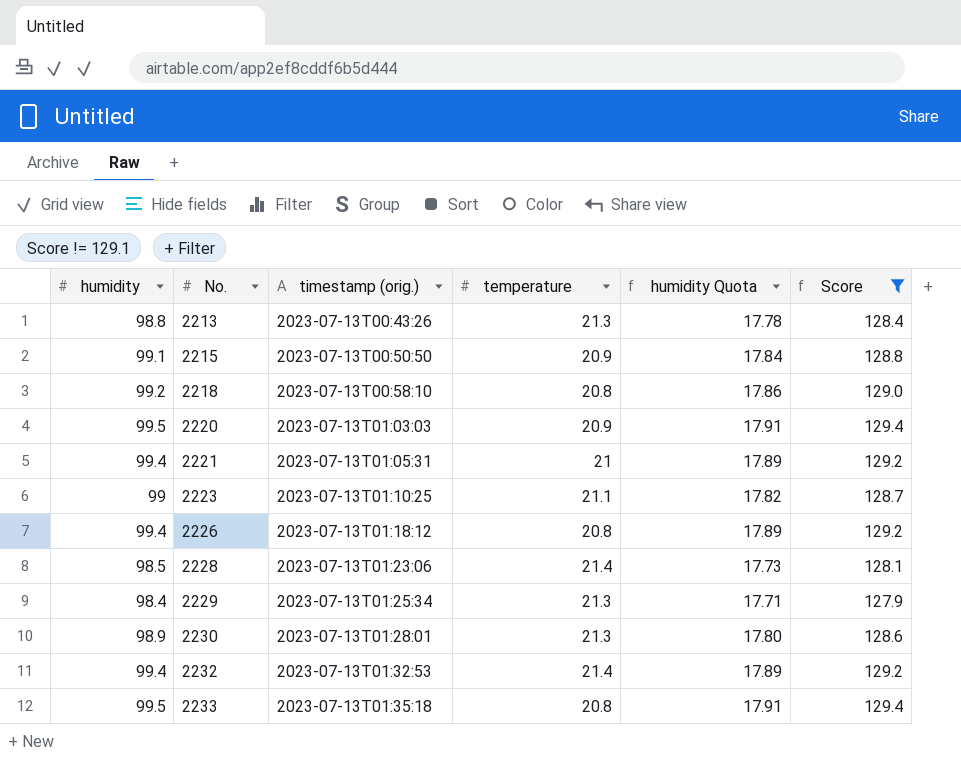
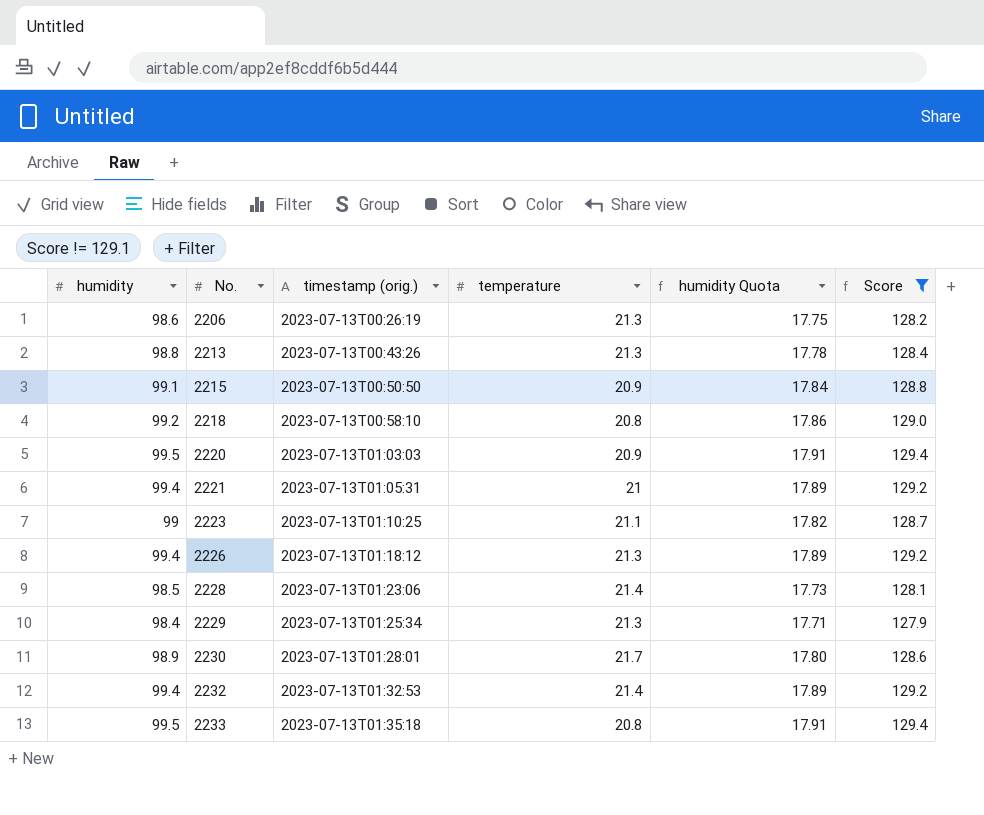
row 2206: none -> 98.6 | 2023-07-13T00:26:19 | 21.3 | 17.75 | 128.2
2226 | temperature: 20.8 -> 21.3
2230 | temperature: 21.3 -> 21.7

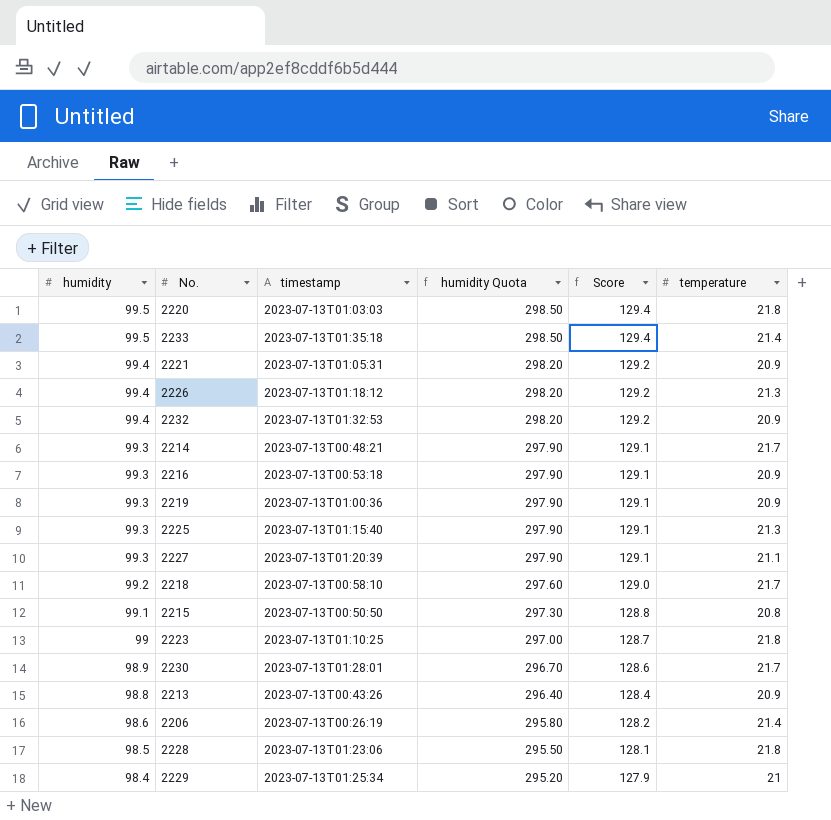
filter: Score != 129.1 -> none
row order: No. ascending -> humidity descending
column name: timestamp (orig.) -> timestamp
column humidity Quota | formula: [humidity] * 0.18 -> [humidity] * 3
column temperature | position: 4 -> 6
2220 | temperature: 20.9 -> 21.8
2233 | temperature: 20.8 -> 21.4
2221 | temperature: 21 -> 20.9
2232 | temperature: 21.4 -> 20.9
2218 | temperature: 20.8 -> 21.7
2215 | temperature: 20.9 -> 20.8
2223 | temperature: 21.1 -> 21.8
2213 | temperature: 21.3 -> 20.9
2206 | temperature: 21.3 -> 21.4
2228 | temperature: 21.4 -> 21.8
2229 | temperature: 21.3 -> 21

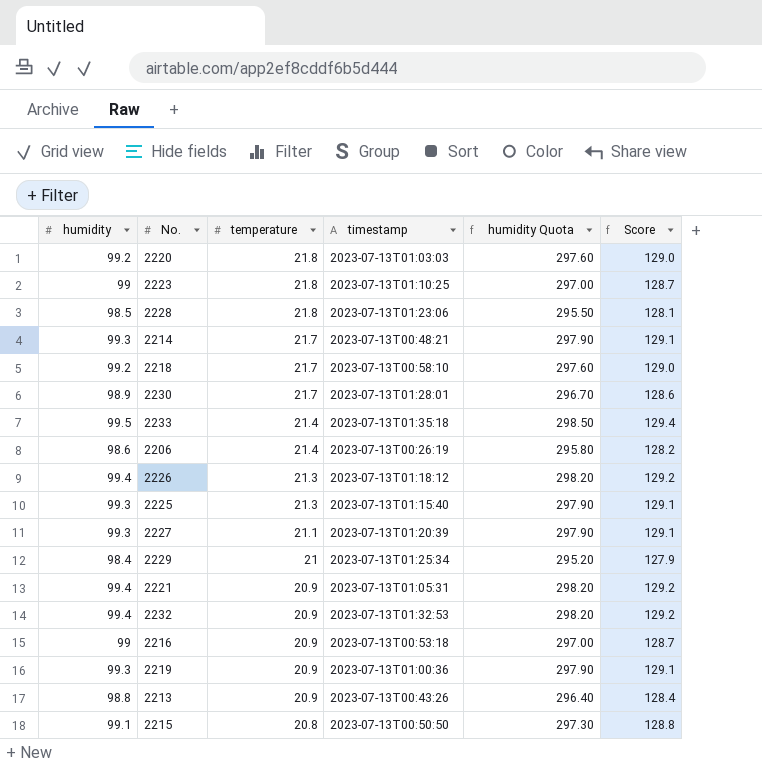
row order: humidity descending -> temperature descending
column temperature | position: 6 -> 3
2220 | humidity: 99.5 -> 99.2
2220 | humidity Quota: 298.50 -> 297.60
2220 | Score: 129.4 -> 129.0
2216 | humidity: 99.3 -> 99
2216 | humidity Quota: 297.90 -> 297.00
2216 | Score: 129.1 -> 128.7

